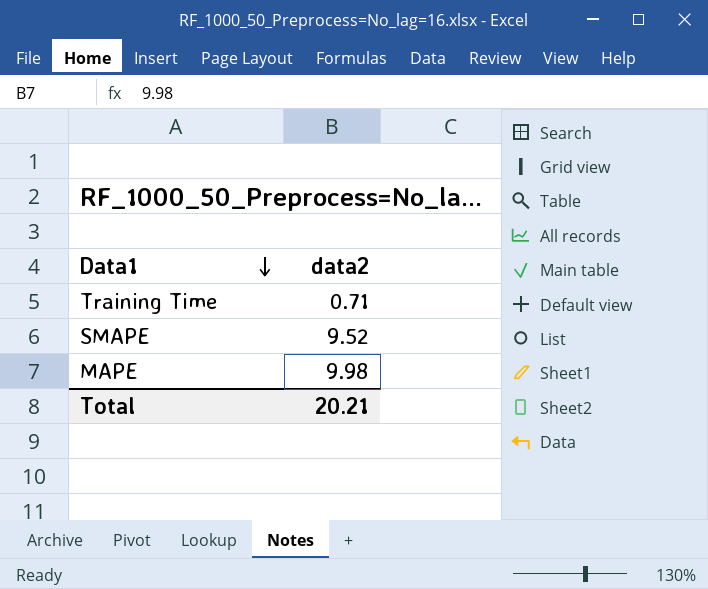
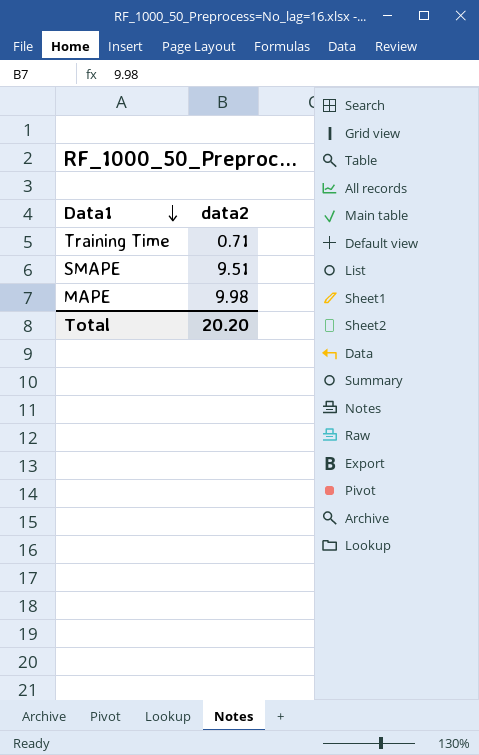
SMAPE | data2: 9.52 -> 9.51
Total | data2: 20.21 -> 20.20

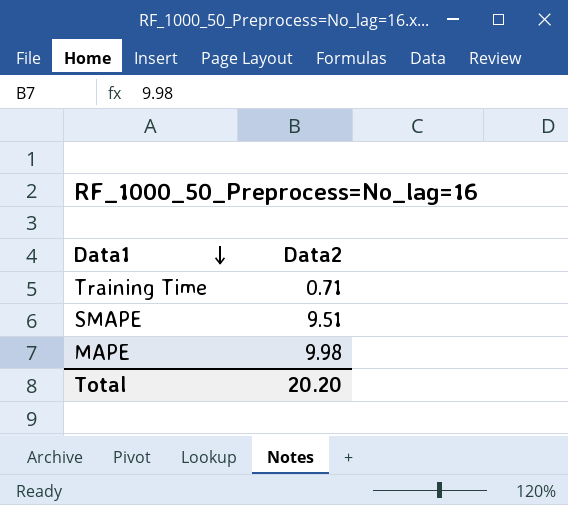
column name: data2 -> Data2

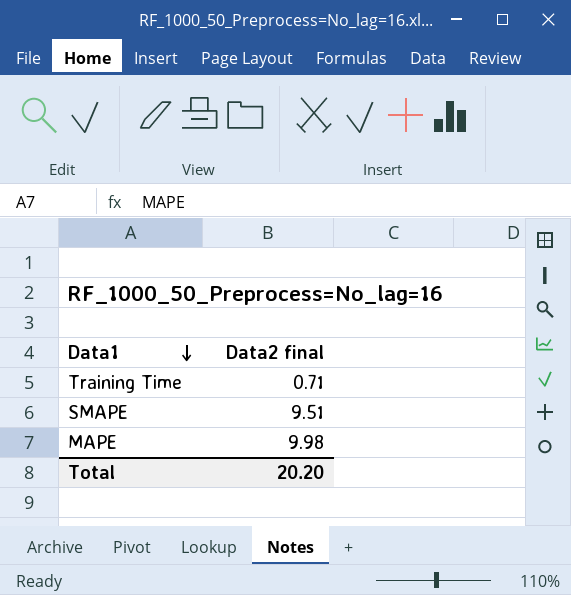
column name: Data2 -> Data2 final

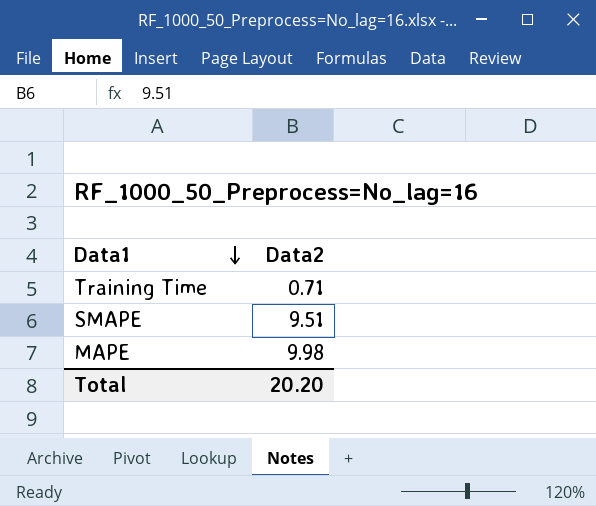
column name: Data2 final -> Data2

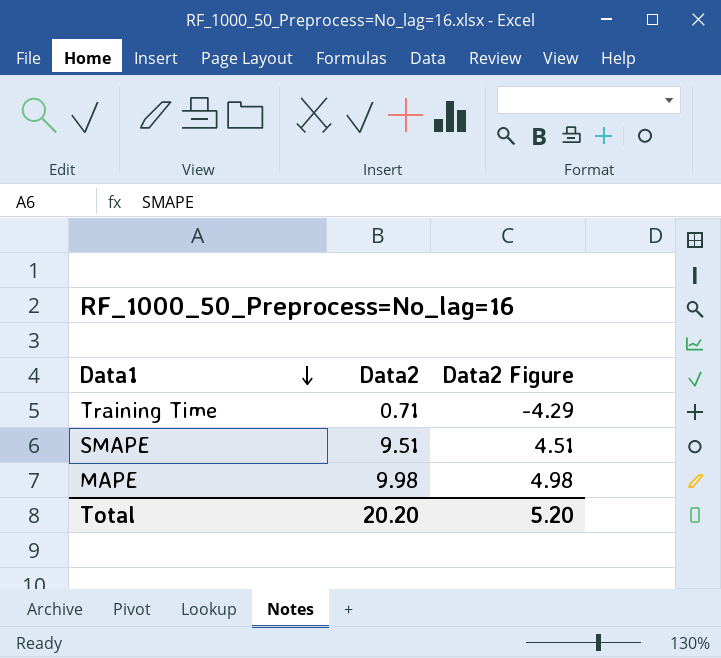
column Data2 Figure | formula: none -> [Data2] - 5

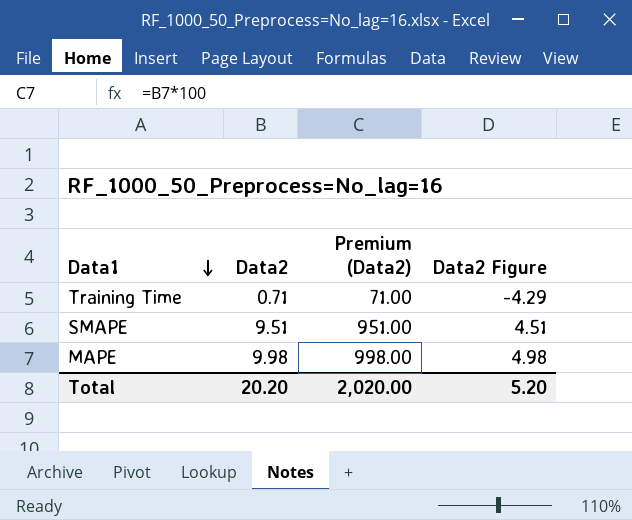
column Premium (Data2) | formula: none -> [Data2] * 100

